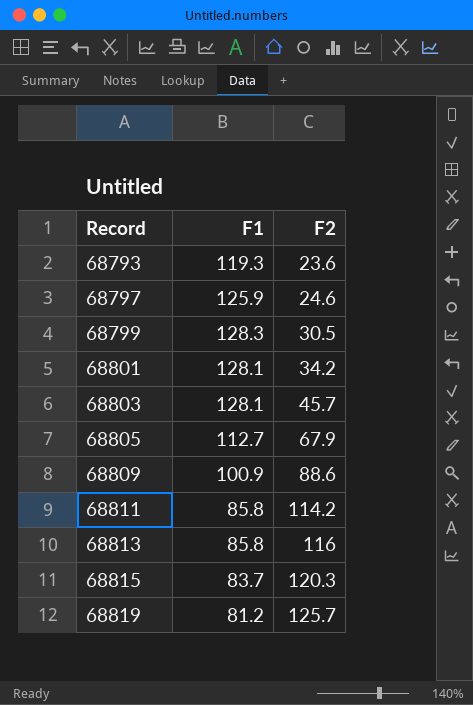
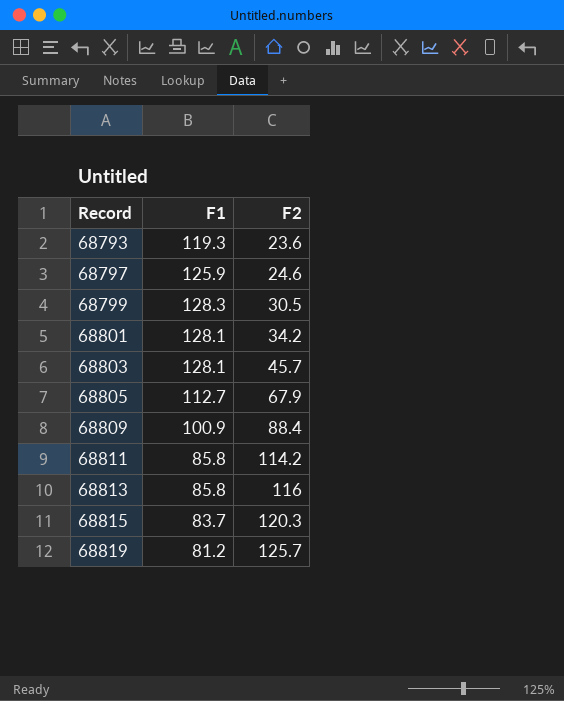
68809 | F2: 88.6 -> 88.4

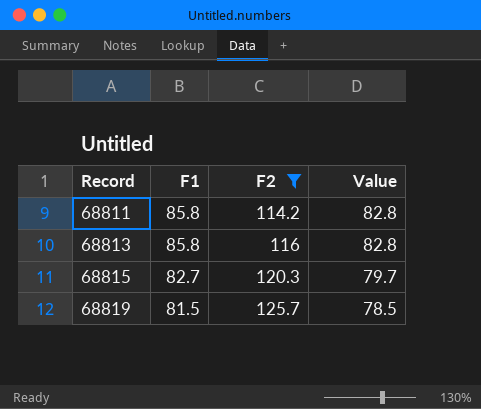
filter: none -> F2 >= 114.2
column Value | formula: none -> [F1] - 3
68815 | F1: 83.7 -> 82.7
68819 | F1: 81.2 -> 81.5

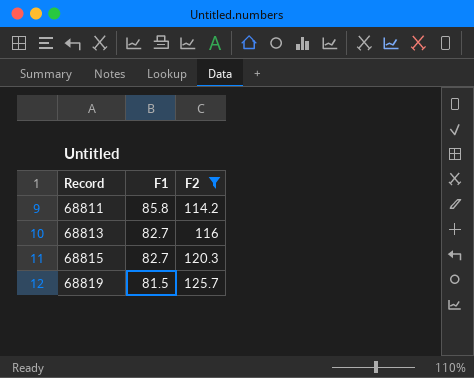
column Value | formula: [F1] - 3 -> none
68813 | F1: 85.8 -> 82.7

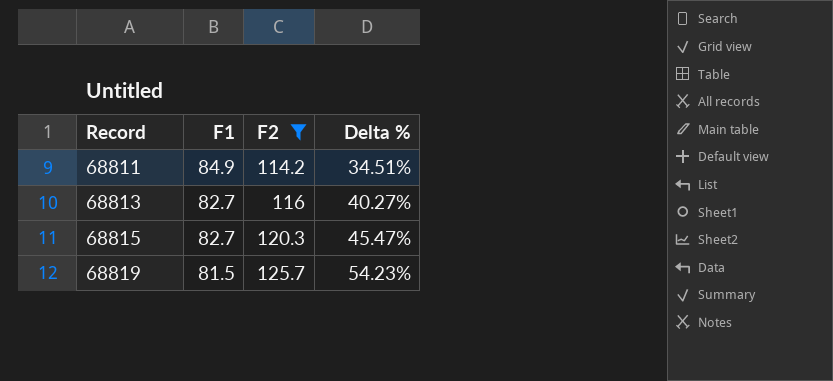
column Delta % | formula: none -> ([F2] - [F1]) / [F1]
68811 | F1: 85.8 -> 84.9

